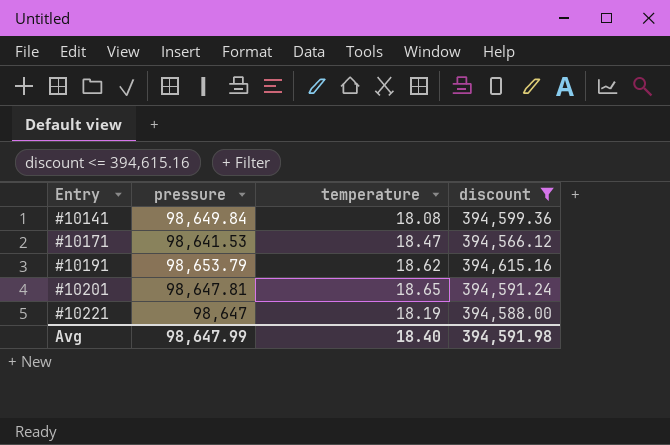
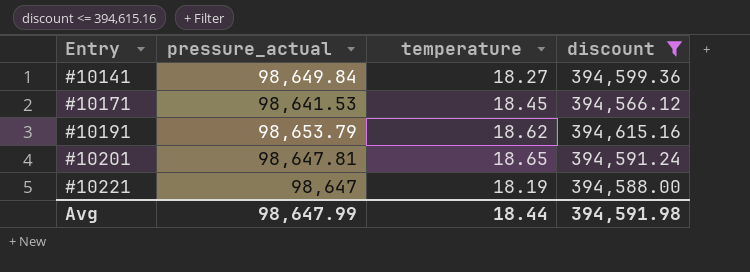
column name: pressure -> pressure_actual
#10141 | temperature: 18.08 -> 18.27
#10171 | temperature: 18.47 -> 18.45
Avg | temperature: 18.40 -> 18.44

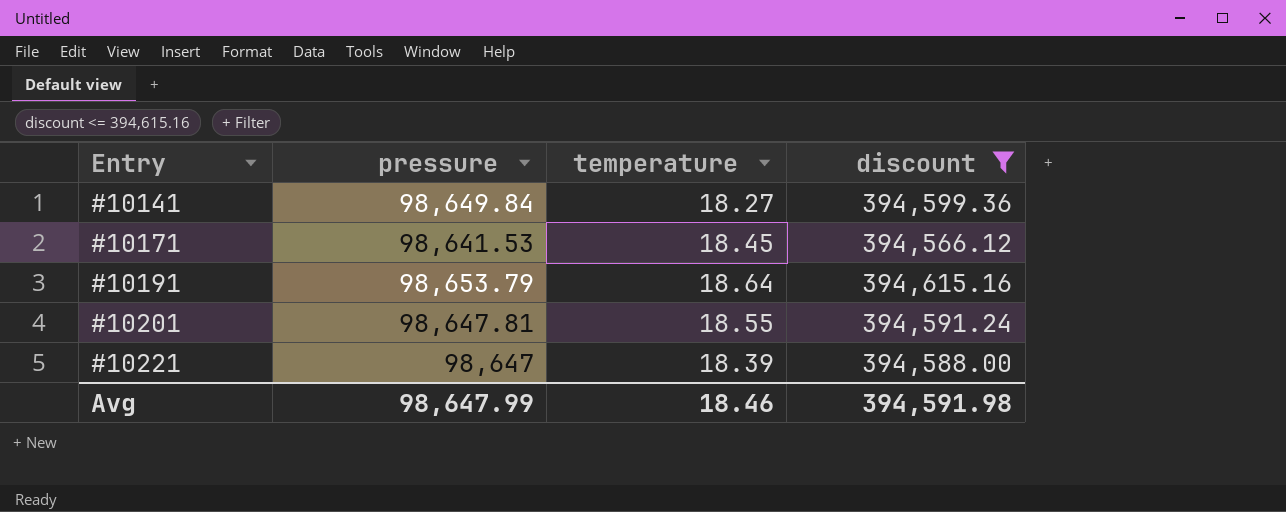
column name: pressure_actual -> pressure
#10191 | temperature: 18.62 -> 18.64
#10201 | temperature: 18.65 -> 18.55
#10221 | temperature: 18.19 -> 18.39
Avg | temperature: 18.44 -> 18.46

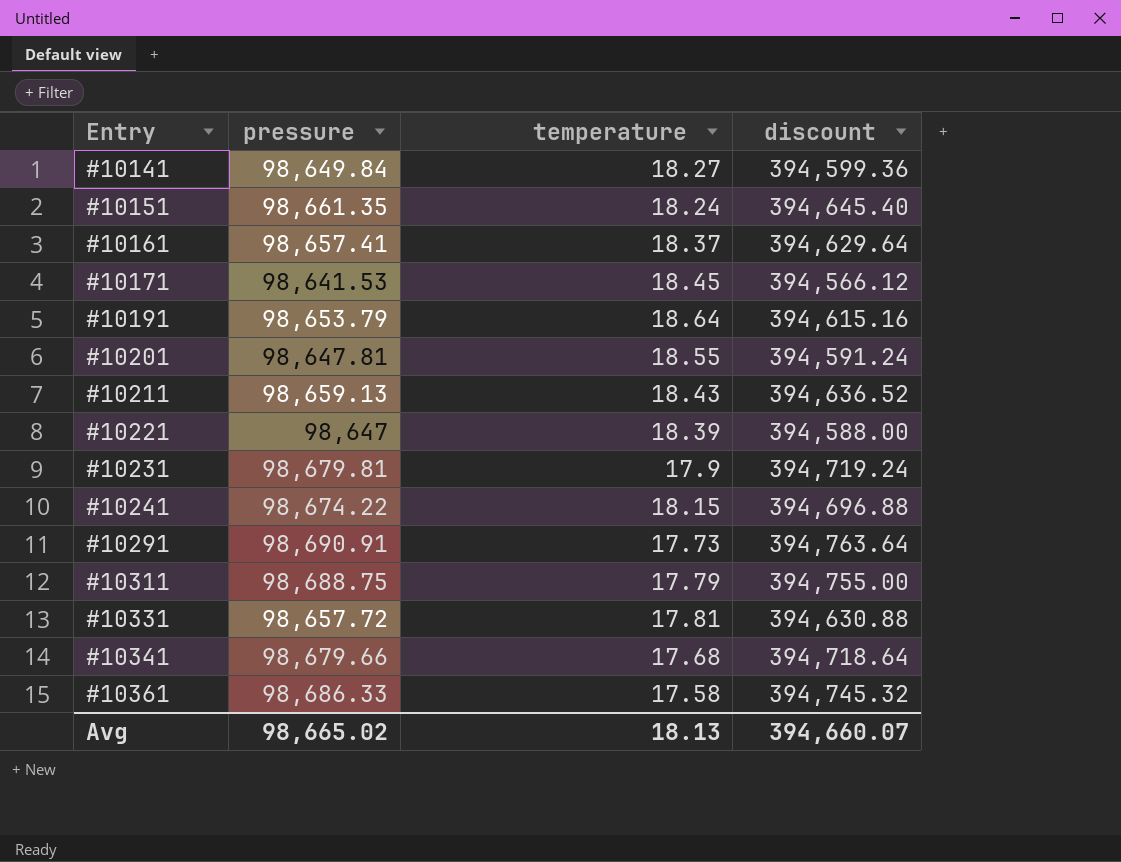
filter: discount <= 394,615.16 -> none
Avg | pressure: 98,647.99 -> 98,665.02
Avg | temperature: 18.46 -> 18.13
Avg | discount: 394,591.98 -> 394,660.07

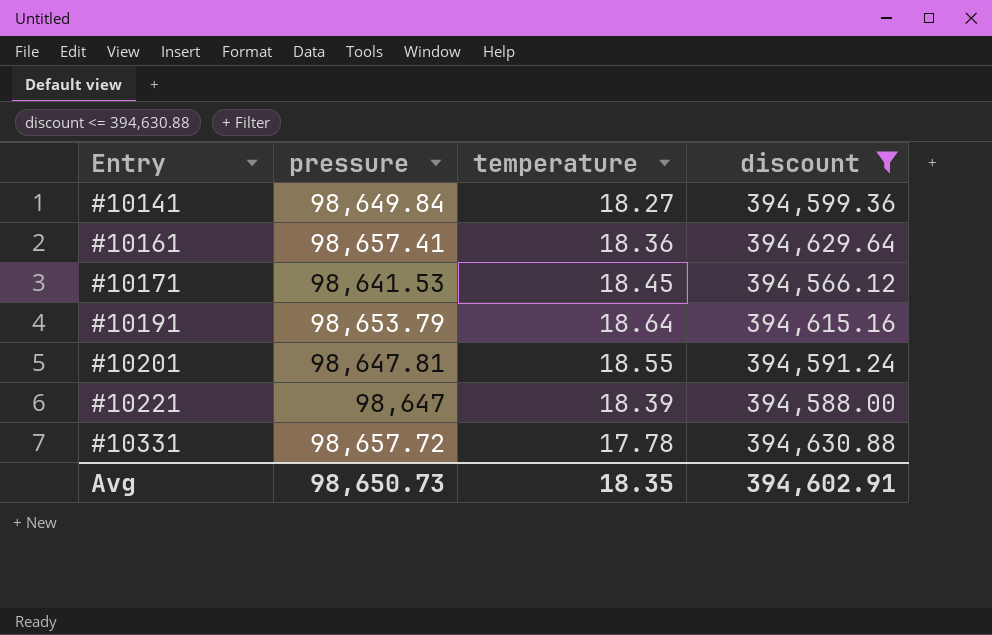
filter: none -> discount <= 394,630.88
#10161 | temperature: 18.37 -> 18.36
#10331 | temperature: 17.81 -> 17.78
Avg | pressure: 98,665.02 -> 98,650.73
Avg | temperature: 18.13 -> 18.35
Avg | discount: 394,660.07 -> 394,602.91

